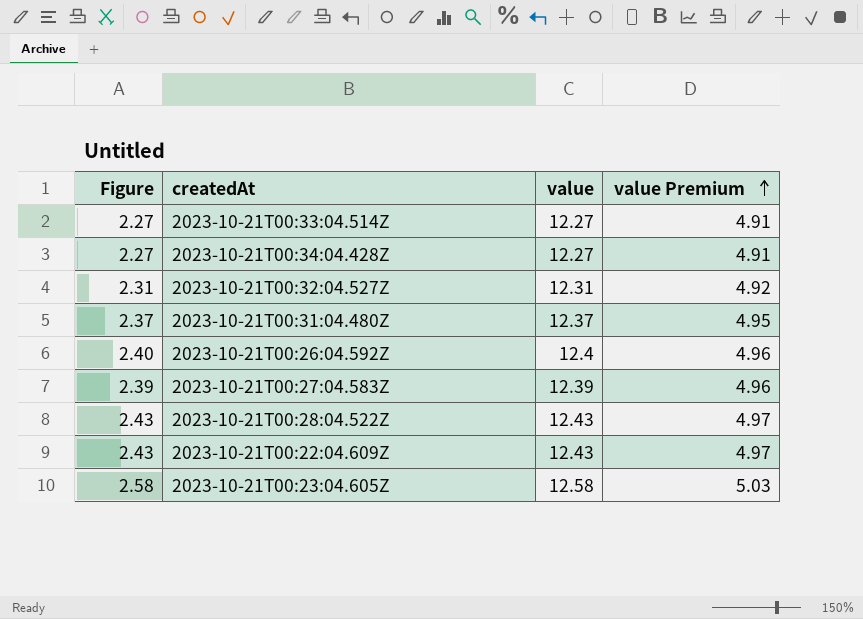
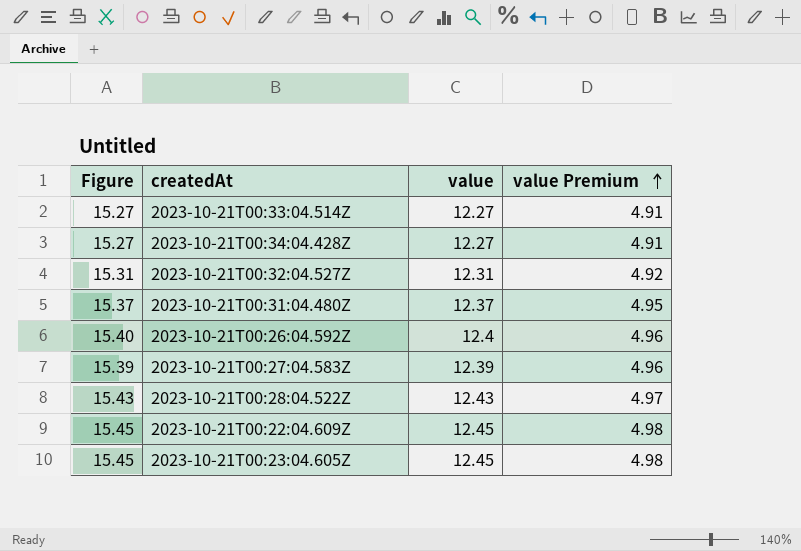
column Figure | formula: [value] - 10 -> [value] + 3
2023-10-21T00:22:04.609Z | value: 12.43 -> 12.45
2023-10-21T00:22:04.609Z | value Premium: 4.97 -> 4.98
2023-10-21T00:23:04.605Z | value: 12.58 -> 12.45
2023-10-21T00:23:04.605Z | value Premium: 5.03 -> 4.98

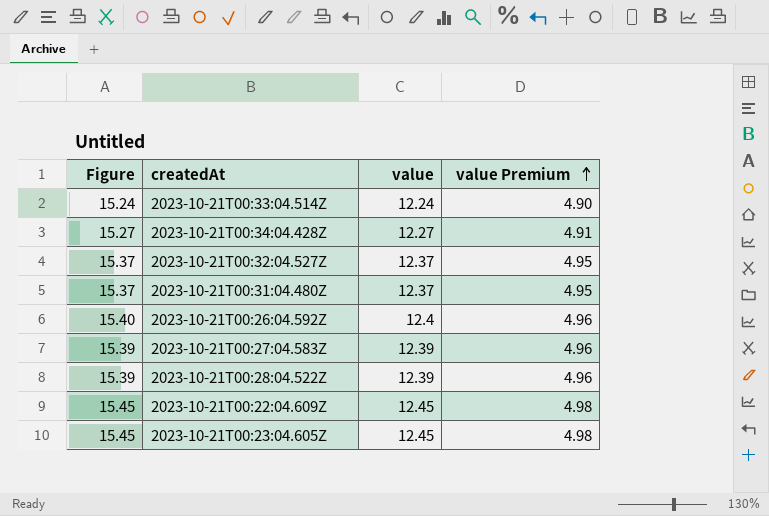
2023-10-21T00:33:04.514Z | Figure: 15.27 -> 15.24
2023-10-21T00:33:04.514Z | value: 12.27 -> 12.24
2023-10-21T00:33:04.514Z | value Premium: 4.91 -> 4.90
2023-10-21T00:32:04.527Z | Figure: 15.31 -> 15.37
2023-10-21T00:32:04.527Z | value: 12.31 -> 12.37
2023-10-21T00:32:04.527Z | value Premium: 4.92 -> 4.95
2023-10-21T00:28:04.522Z | Figure: 15.43 -> 15.39
2023-10-21T00:28:04.522Z | value: 12.43 -> 12.39
2023-10-21T00:28:04.522Z | value Premium: 4.97 -> 4.96

